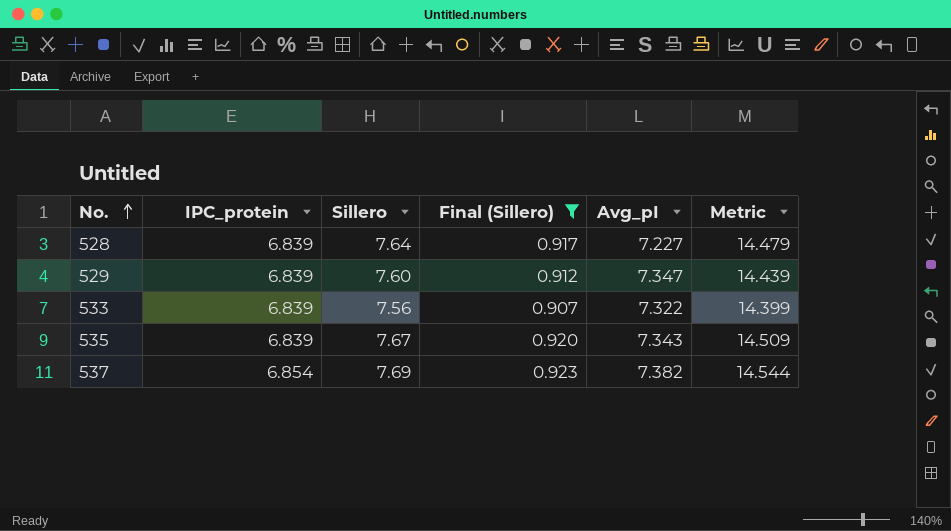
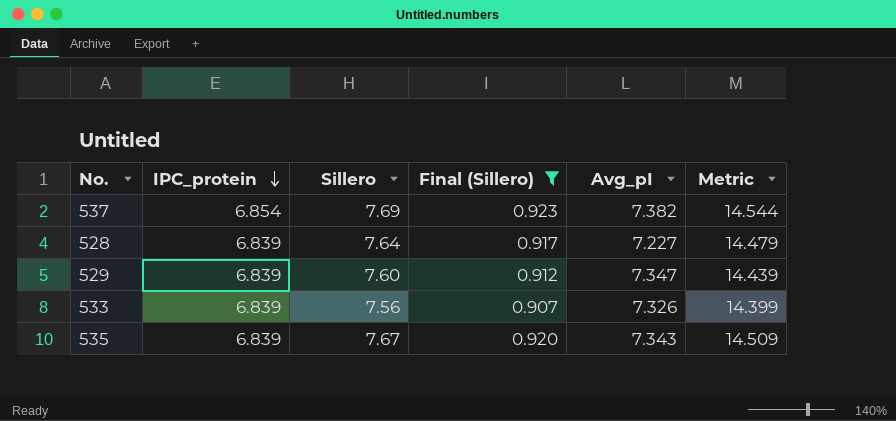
row order: No. ascending -> IPC_protein descending
533 | Avg_pI: 7.322 -> 7.326

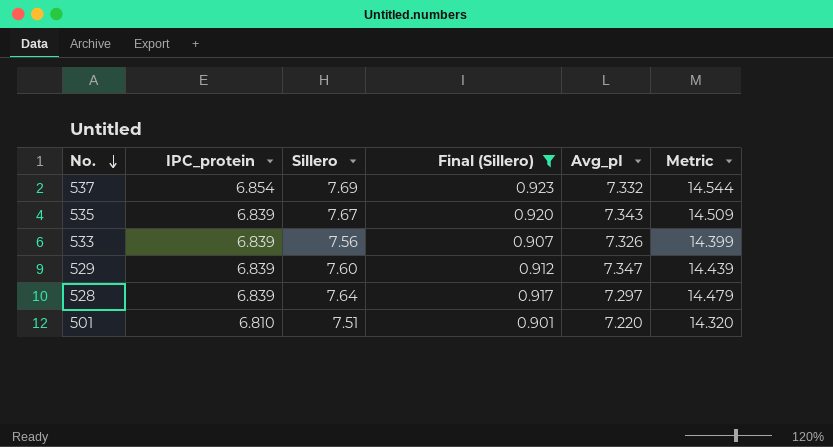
row order: IPC_protein descending -> No. descending
537 | Avg_pI: 7.382 -> 7.332
528 | Avg_pI: 7.227 -> 7.297
row 501: none -> 6.810 | 7.51 | 0.901 | 7.220 | 14.320

